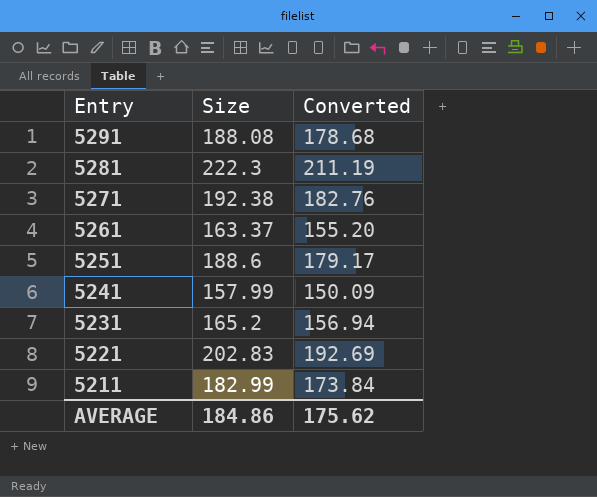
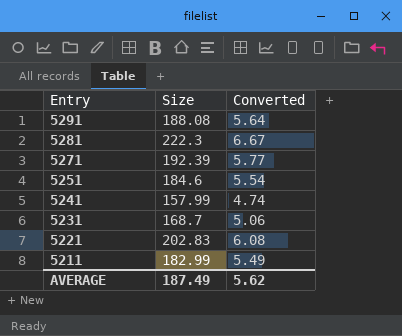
column Converted | formula: [Size] * 0.95 -> [Size] * 0.03
row 5261: 163.37 | 155.20 -> none
5271 | Size: 192.38 -> 192.39
5251 | Size: 188.6 -> 184.6
5231 | Size: 165.2 -> 168.7
AVERAGE | Size: 184.86 -> 187.49
AVERAGE | Converted: 175.62 -> 5.62

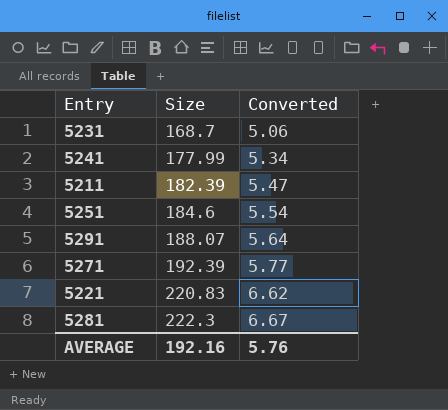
row order: Entry descending -> Size ascending
5241 | Size: 157.99 -> 177.99
5241 | Converted: 4.74 -> 5.34
5211 | Size: 182.99 -> 182.39
5211 | Converted: 5.49 -> 5.47
5291 | Size: 188.08 -> 188.07
5221 | Size: 202.83 -> 220.83
5221 | Converted: 6.08 -> 6.62
AVERAGE | Size: 187.49 -> 192.16
AVERAGE | Converted: 5.62 -> 5.76

